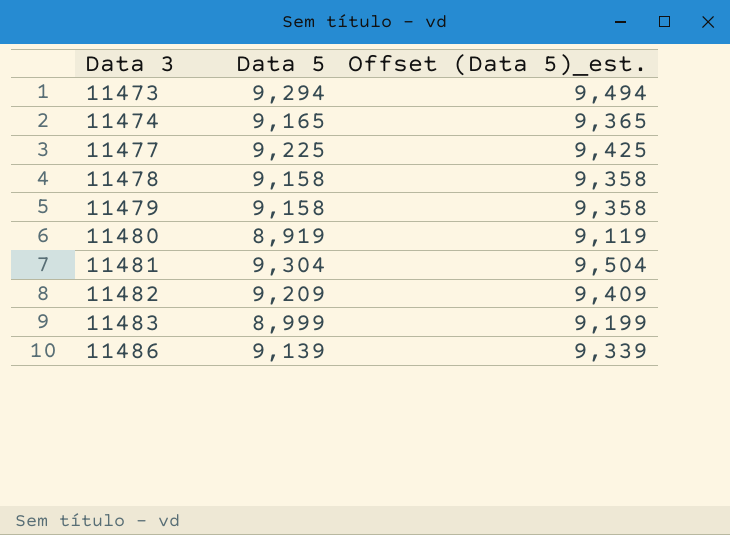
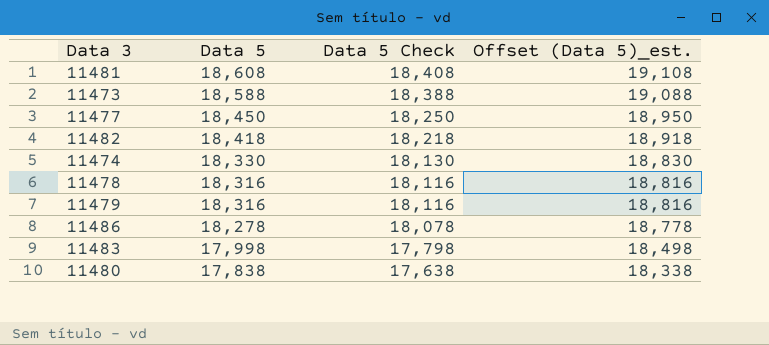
row order: Data 3 ascending -> Data 5 descending
column Data 5 Check | formula: none -> [Data 5] - 200
column Offset (Data 5)_est. | formula: [Data 5] + 200 -> [Data 5] + 500
11481 | Data 5: 9,304 -> 18,608
11473 | Data 5: 9,294 -> 18,588
11477 | Data 5: 9,225 -> 18,450
11482 | Data 5: 9,209 -> 18,418
11474 | Data 5: 9,165 -> 18,330
11478 | Data 5: 9,158 -> 18,316
11479 | Data 5: 9,158 -> 18,316
11486 | Data 5: 9,139 -> 18,278
11483 | Data 5: 8,999 -> 17,998
11480 | Data 5: 8,919 -> 17,838

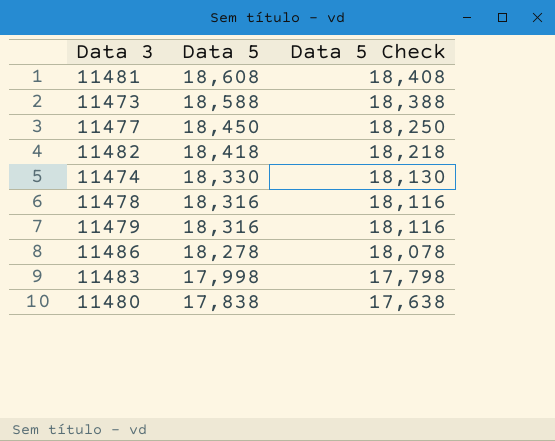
column Offset (Data 5)_est. | formula: [Data 5] + 500 -> none

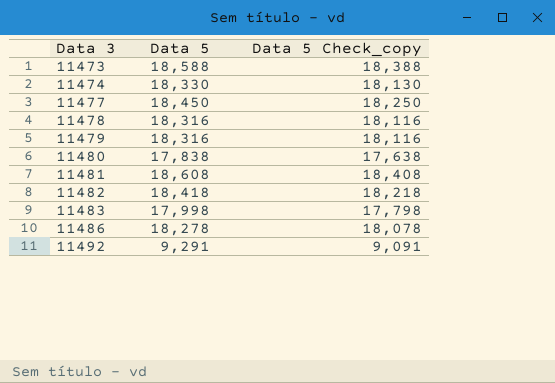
row order: Data 5 descending -> Data 3 ascending
column name: Data 5 Check -> Data 5 Check_copy
row 11492: none -> 9,291 | 9,091

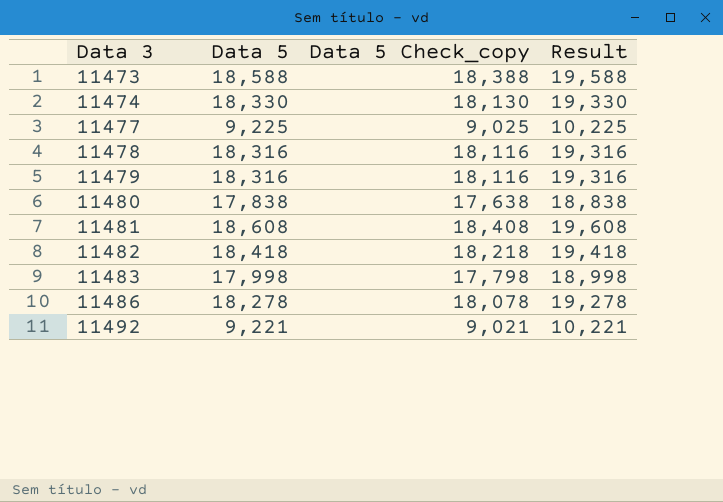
column Result | formula: none -> [Data 5] + 1000
11477 | Data 5: 18,450 -> 9,225
11477 | Data 5 Check_copy: 18,250 -> 9,025
11492 | Data 5: 9,291 -> 9,221
11492 | Data 5 Check_copy: 9,091 -> 9,021

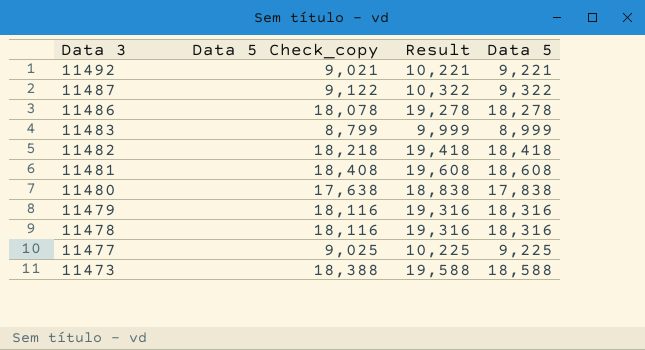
row order: Data 3 ascending -> Data 3 descending
column Data 5 | position: 2 -> 4
row 11474: 18,330 | 18,130 | 19,330 -> none
row 11487: none -> 9,122 | 10,322 | 9,322
11483 | Data 5 Check_copy: 17,798 -> 8,799
11483 | Result: 18,998 -> 9,999
11483 | Data 5: 17,998 -> 8,999

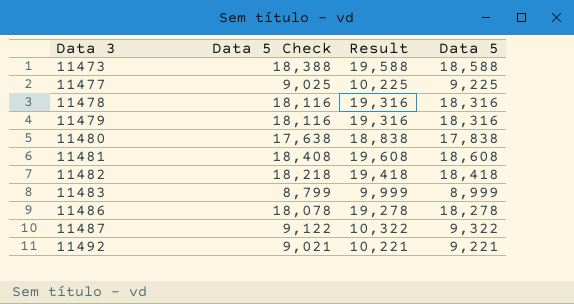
row order: Data 3 descending -> Data 3 ascending
column name: Data 5 Check_copy -> Data 5 Check

